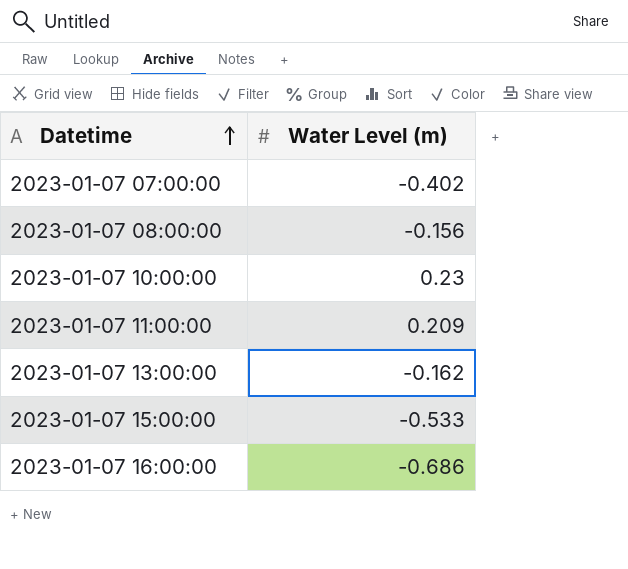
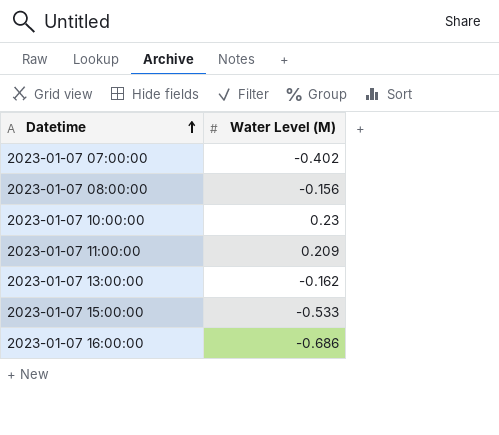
column name: Water Level (m) -> Water Level (M)

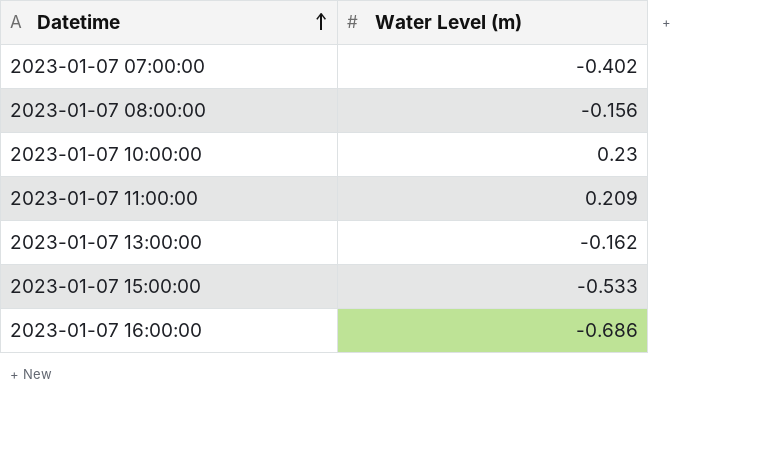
column name: Water Level (M) -> Water Level (m)

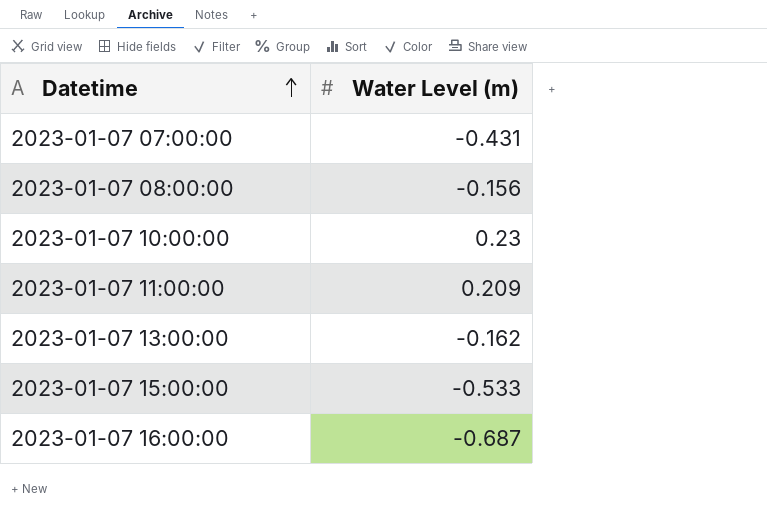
2023-01-07 07:00:00 | Water Level (m): -0.402 -> -0.431
2023-01-07 16:00:00 | Water Level (m): -0.686 -> -0.687

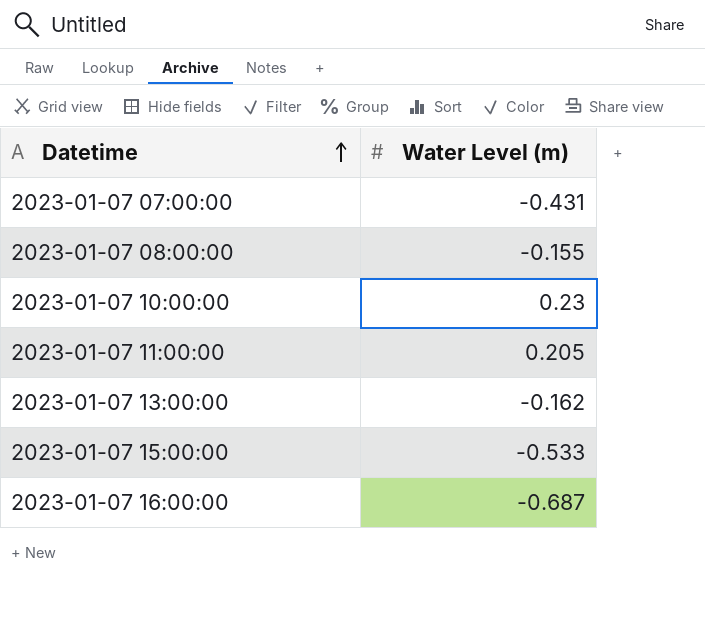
2023-01-07 08:00:00 | Water Level (m): -0.156 -> -0.155
2023-01-07 11:00:00 | Water Level (m): 0.209 -> 0.205

